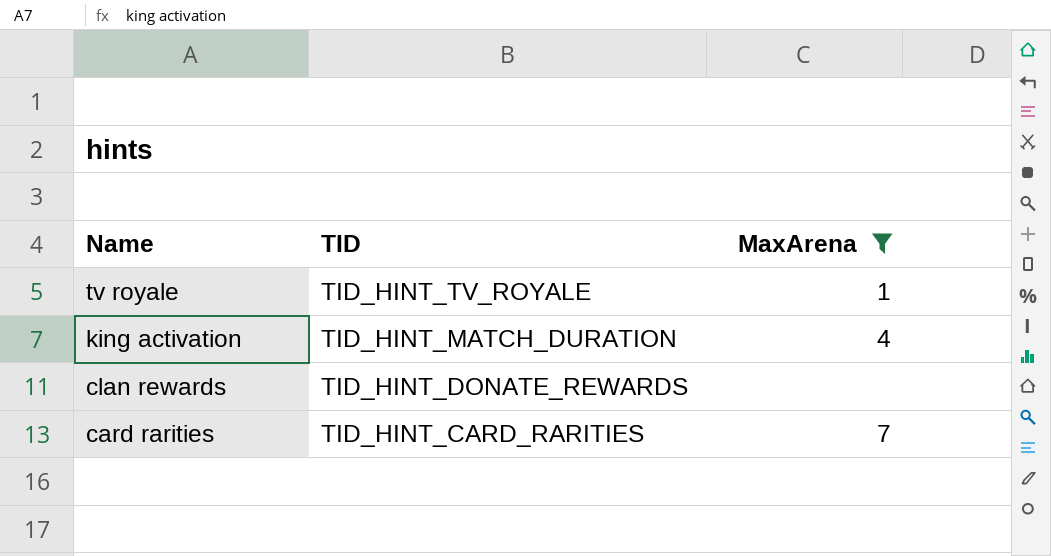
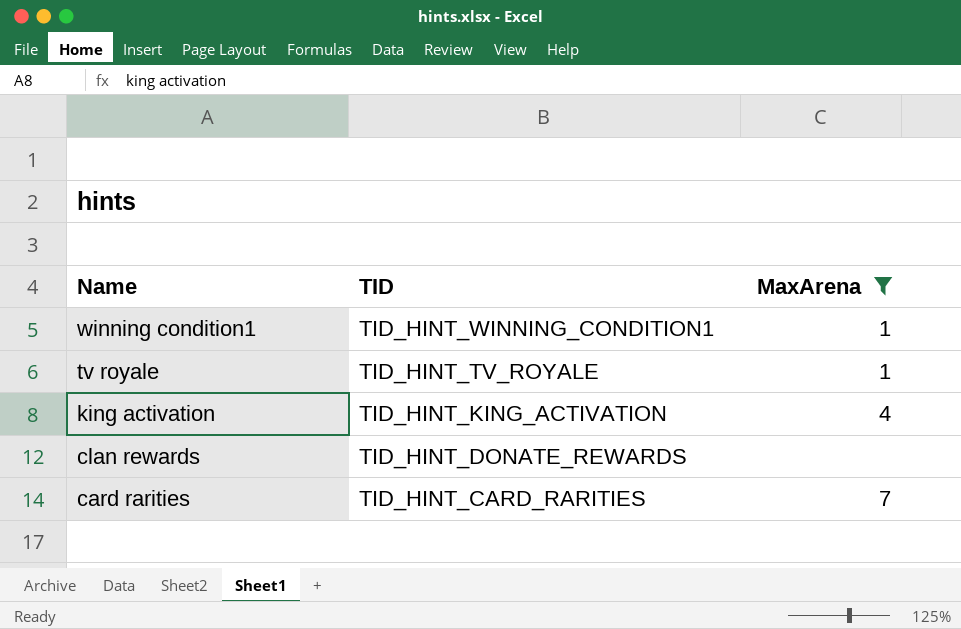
row winning condition1: none -> TID_HINT_WINNING_CONDITION1 | 1
king activation | TID: TID_HINT_MATCH_DURATION -> TID_HINT_KING_ACTIVATION

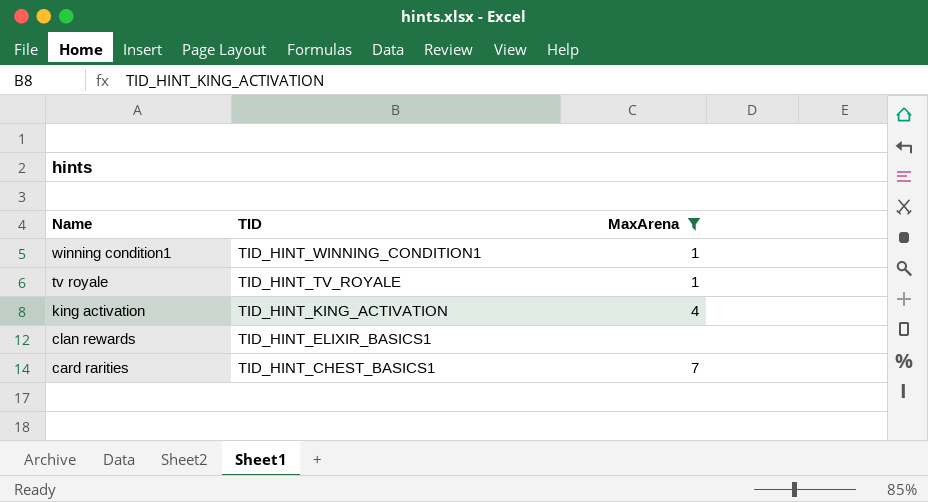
clan rewards | TID: TID_HINT_DONATE_REWARDS -> TID_HINT_ELIXIR_BASICS1
card rarities | TID: TID_HINT_CARD_RARITIES -> TID_HINT_CHEST_BASICS1

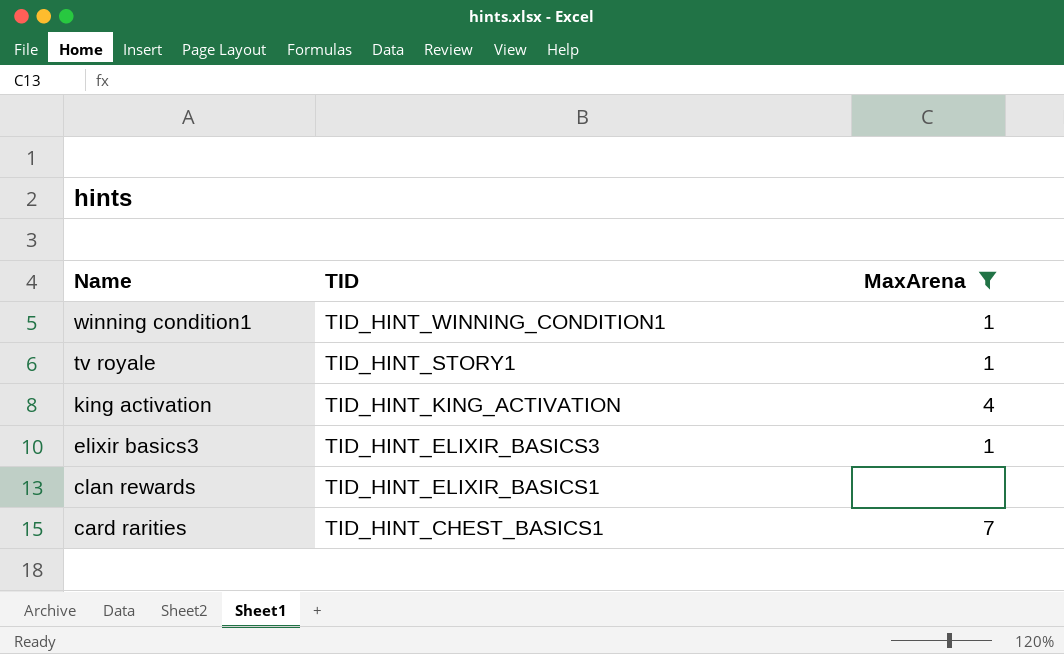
tv royale | TID: TID_HINT_TV_ROYALE -> TID_HINT_STORY1
row elixir basics3: none -> TID_HINT_ELIXIR_BASICS3 | 1

